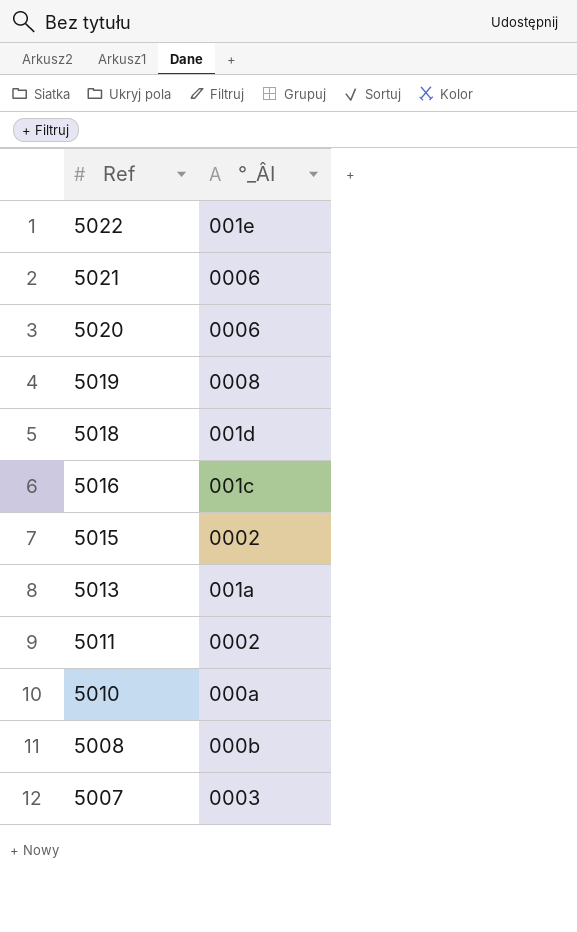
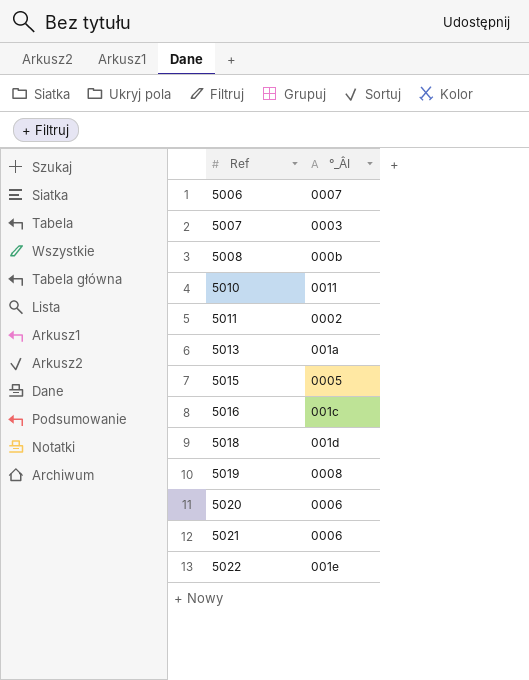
row order: Ref descending -> Ref ascending
row 5006: none -> 0007
5010 | °_ÂI: 000a -> 0011
5015 | °_ÂI: 0002 -> 0005

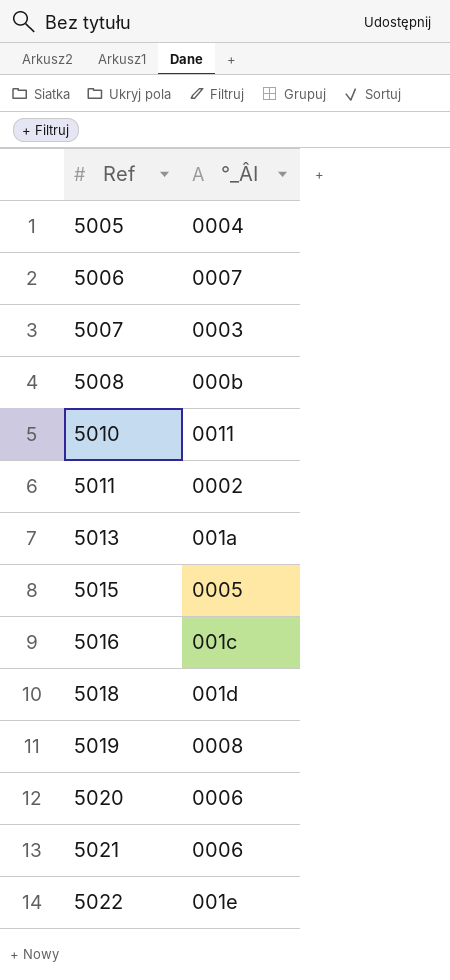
row 5005: none -> 0004

